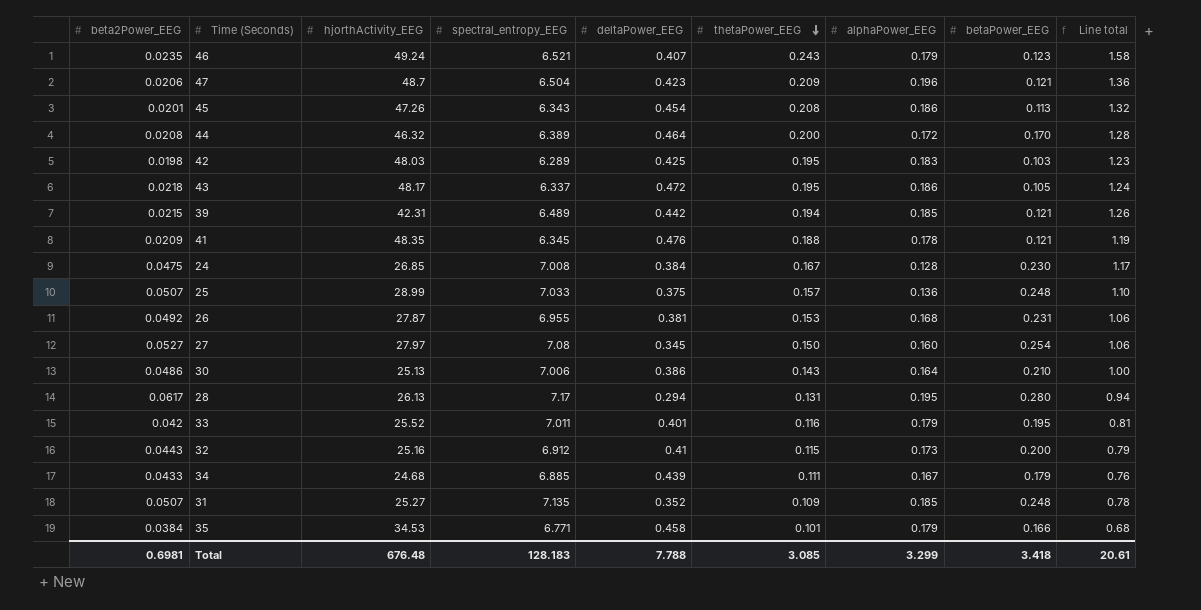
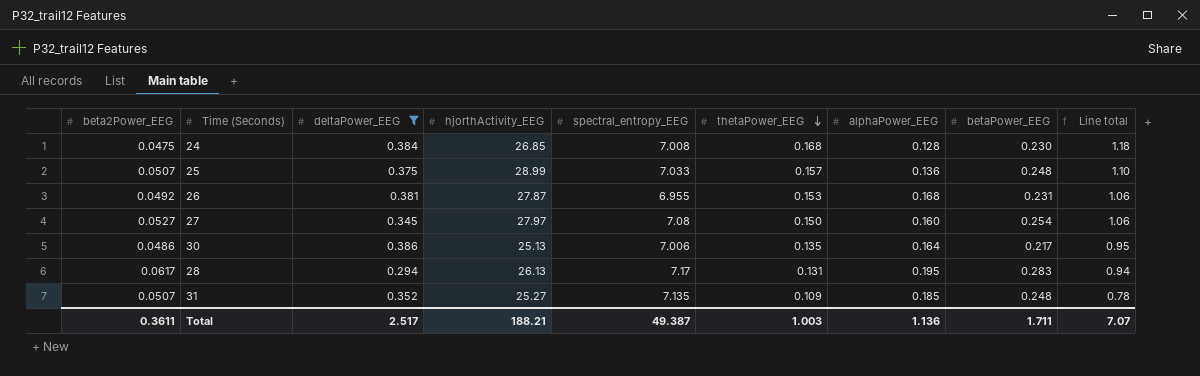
filter: none -> deltaPower_EEG <= 0.386
column deltaPower_EEG | position: 5 -> 3
24 | thetaPower_EEG: 0.167 -> 0.168
24 | Line total: 1.17 -> 1.18
30 | thetaPower_EEG: 0.143 -> 0.135
30 | betaPower_EEG: 0.210 -> 0.217
30 | Line total: 1.00 -> 0.95
28 | betaPower_EEG: 0.280 -> 0.283
Total | beta2Power_EEG: 0.6981 -> 0.3611
Total | deltaPower_EEG: 7.788 -> 2.517
Total | hjorthActivity_EEG: 676.48 -> 188.21
Total | spectral_entropy_EEG: 128.183 -> 49.387
Total | thetaPower_EEG: 3.085 -> 1.003
Total | alphaPower_EEG: 3.299 -> 1.136
Total | betaPower_EEG: 3.418 -> 1.711
Total | Line total: 20.61 -> 7.07

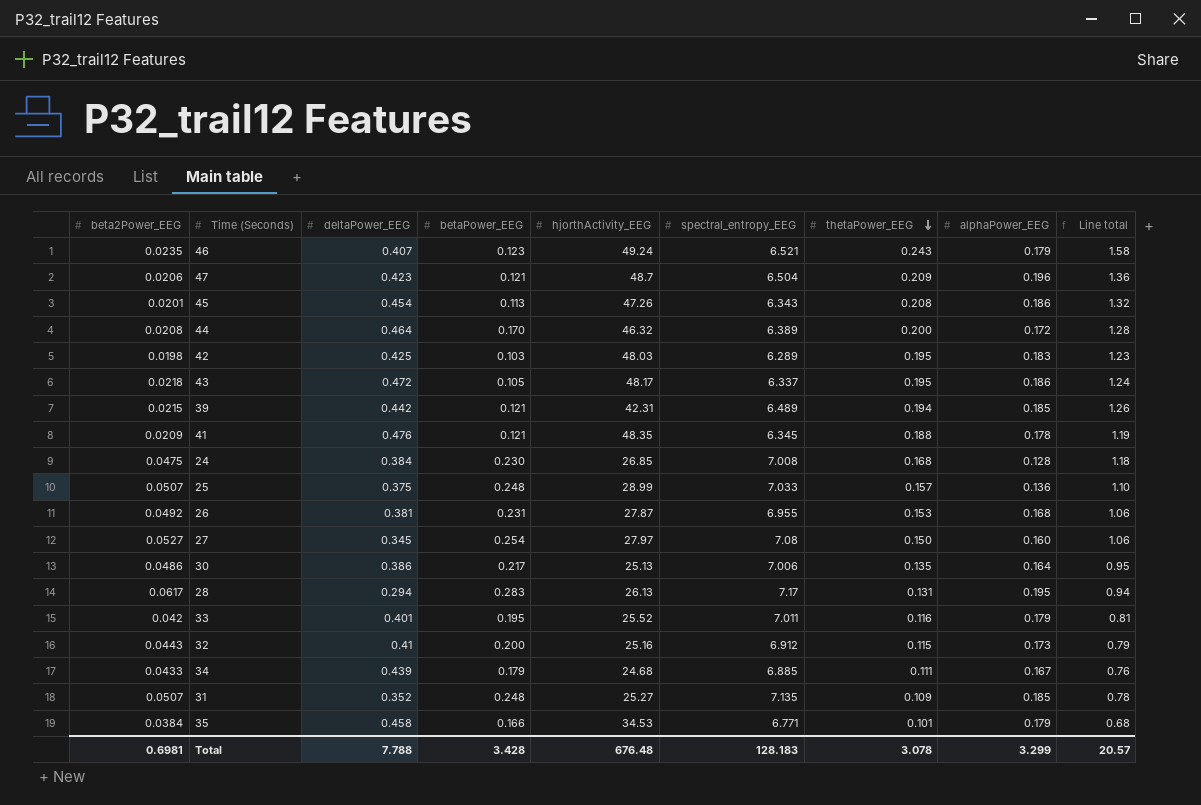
filter: deltaPower_EEG <= 0.386 -> none
column betaPower_EEG | position: 8 -> 4
Total | beta2Power_EEG: 0.3611 -> 0.6981
Total | deltaPower_EEG: 2.517 -> 7.788
Total | betaPower_EEG: 1.711 -> 3.428
Total | hjorthActivity_EEG: 188.21 -> 676.48
Total | spectral_entropy_EEG: 49.387 -> 128.183
Total | thetaPower_EEG: 1.003 -> 3.078
Total | alphaPower_EEG: 1.136 -> 3.299
Total | Line total: 7.07 -> 20.57

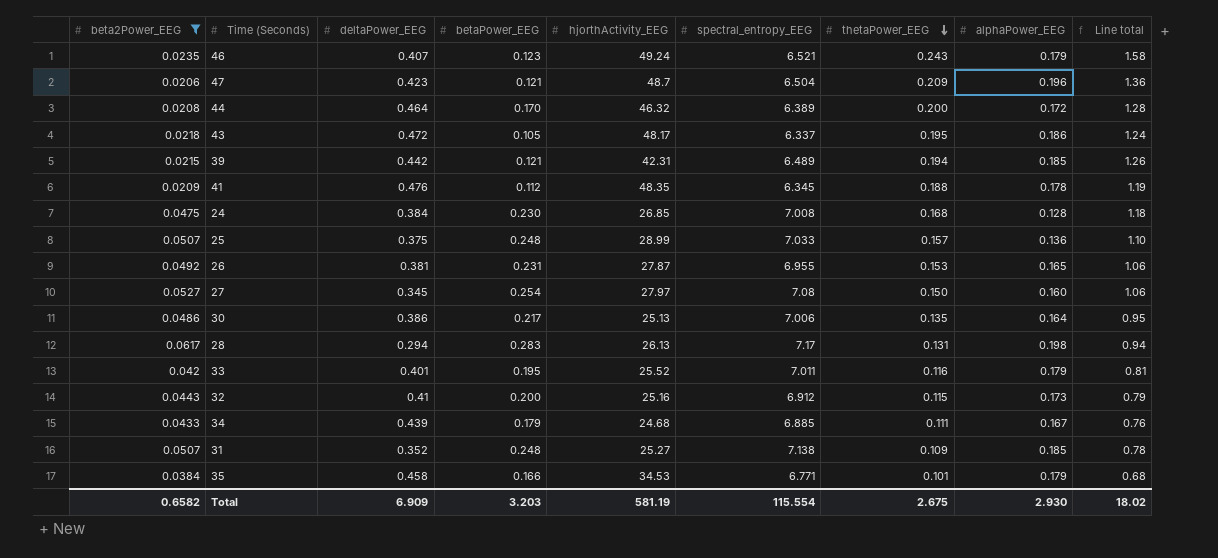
filter: none -> beta2Power_EEG >= 0.0206
41 | betaPower_EEG: 0.121 -> 0.112
26 | alphaPower_EEG: 0.168 -> 0.165
28 | alphaPower_EEG: 0.195 -> 0.198
31 | spectral_entropy_EEG: 7.135 -> 7.138
Total | beta2Power_EEG: 0.6981 -> 0.6582
Total | deltaPower_EEG: 7.788 -> 6.909
Total | betaPower_EEG: 3.428 -> 3.203
Total | hjorthActivity_EEG: 676.48 -> 581.19
Total | spectral_entropy_EEG: 128.183 -> 115.554
Total | thetaPower_EEG: 3.078 -> 2.675
Total | alphaPower_EEG: 3.299 -> 2.930
Total | Line total: 20.57 -> 18.02

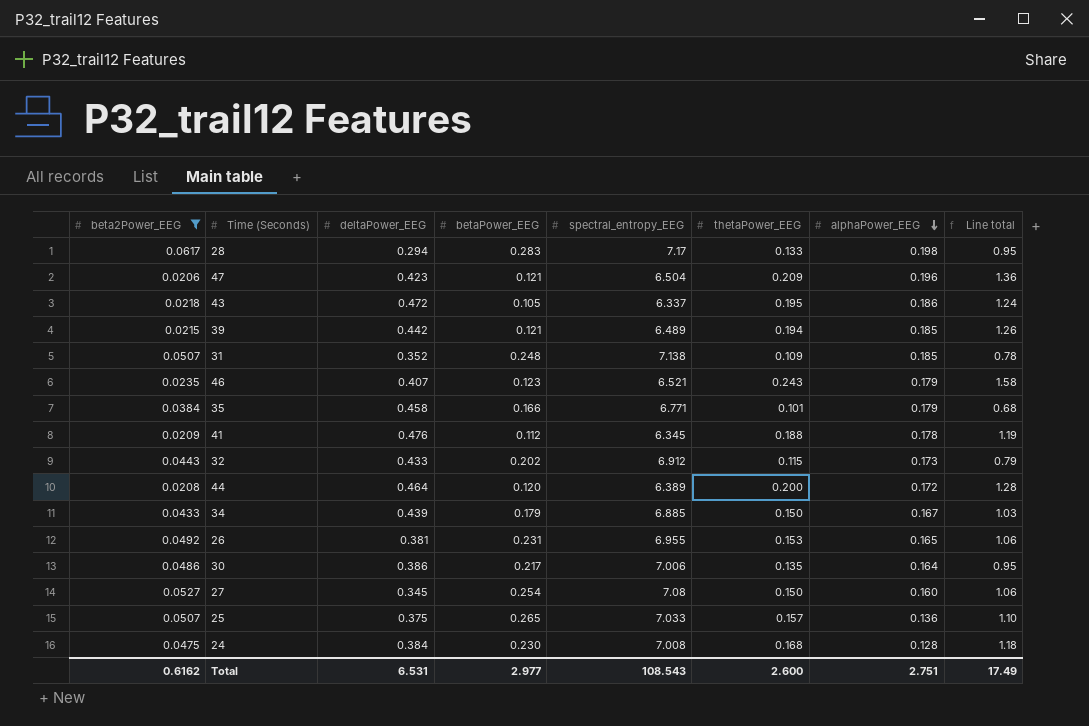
row order: thetaPower_EEG descending -> alphaPower_EEG descending
column hjorthActivity_EEG | position: 5 -> none
row 33: 0.042 | 0.401 | 0.195 | 25.52 | 7.011 | 0.116 | 0.179 | 0.81 -> none
28 | thetaPower_EEG: 0.131 -> 0.133
28 | Line total: 0.94 -> 0.95
32 | deltaPower_EEG: 0.41 -> 0.433
32 | betaPower_EEG: 0.200 -> 0.202
44 | betaPower_EEG: 0.170 -> 0.120
34 | thetaPower_EEG: 0.111 -> 0.150
34 | Line total: 0.76 -> 1.03
25 | betaPower_EEG: 0.248 -> 0.265
Total | beta2Power_EEG: 0.6582 -> 0.6162
Total | deltaPower_EEG: 6.909 -> 6.531
Total | betaPower_EEG: 3.203 -> 2.977
Total | spectral_entropy_EEG: 115.554 -> 108.543
Total | thetaPower_EEG: 2.675 -> 2.600
Total | alphaPower_EEG: 2.930 -> 2.751
Total | Line total: 18.02 -> 17.49

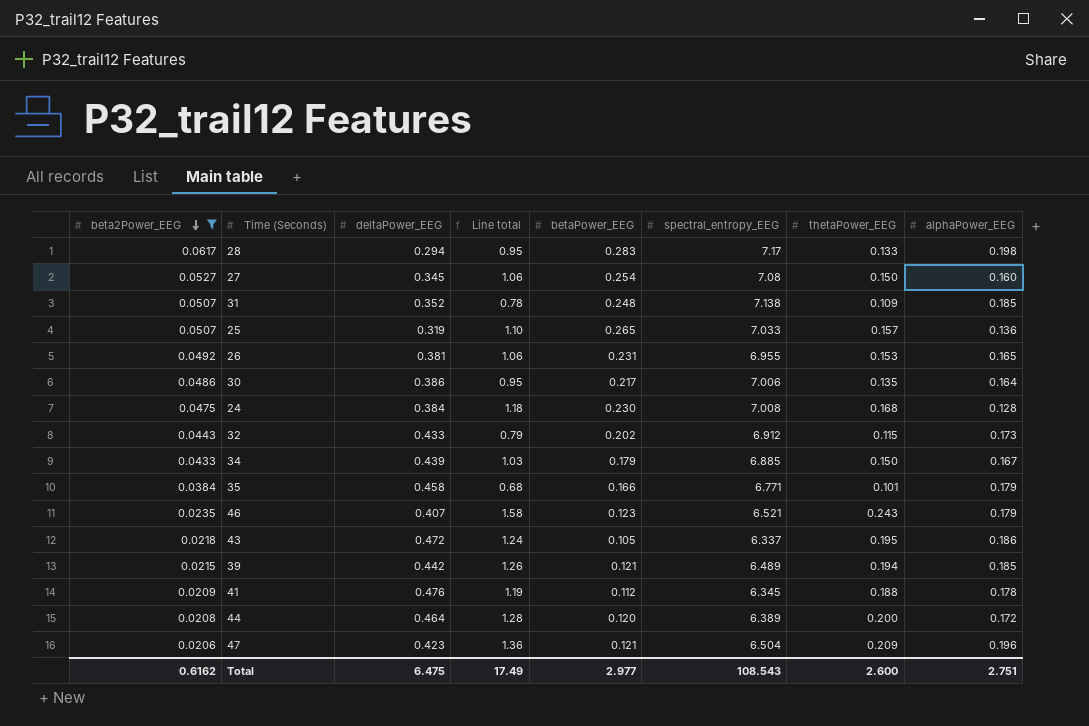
row order: alphaPower_EEG descending -> beta2Power_EEG descending
column Line total | position: 8 -> 4
25 | deltaPower_EEG: 0.375 -> 0.319
Total | deltaPower_EEG: 6.531 -> 6.475

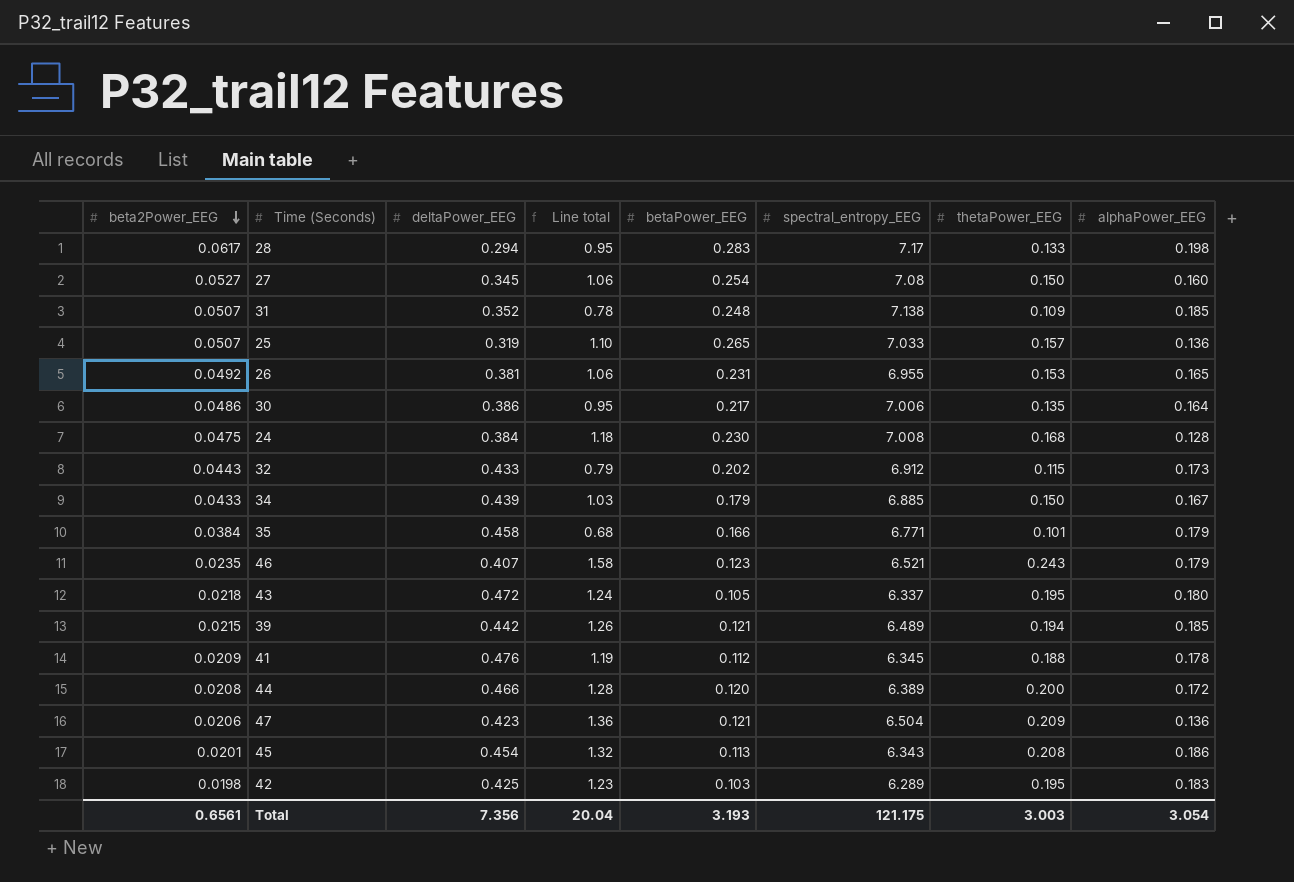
filter: beta2Power_EEG >= 0.0206 -> none
43 | alphaPower_EEG: 0.186 -> 0.180
44 | deltaPower_EEG: 0.464 -> 0.466
47 | alphaPower_EEG: 0.196 -> 0.136
Total | beta2Power_EEG: 0.6162 -> 0.6561
Total | deltaPower_EEG: 6.475 -> 7.356
Total | Line total: 17.49 -> 20.04
Total | betaPower_EEG: 2.977 -> 3.193
Total | spectral_entropy_EEG: 108.543 -> 121.175
Total | thetaPower_EEG: 2.600 -> 3.003
Total | alphaPower_EEG: 2.751 -> 3.054

